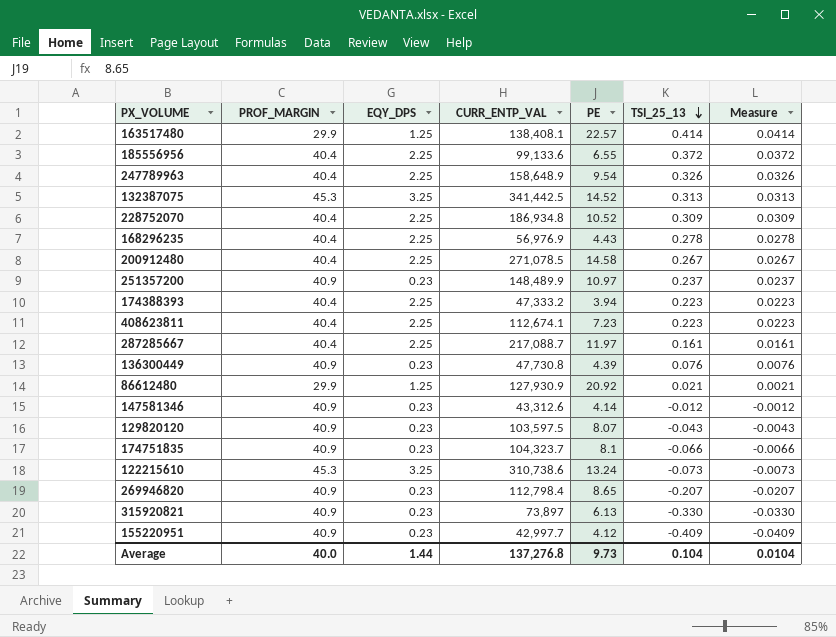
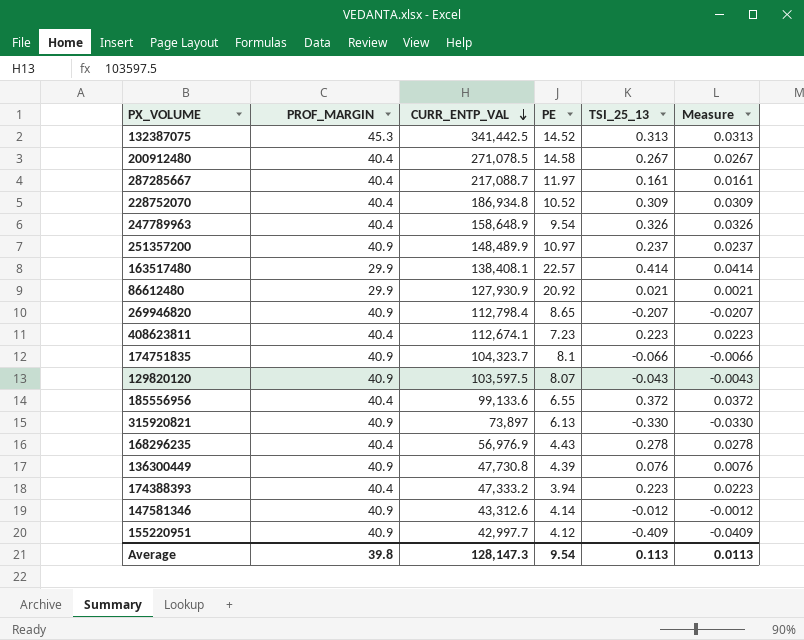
row order: TSI_25_13 descending -> CURR_ENTP_VAL descending
column EQY_DPS | position: 3 -> none
row 122215610: 45.3 | 3.25 | 310,738.6 | 13.24 | -0.073 | -0.0073 -> none
Average | PROF_MARGIN: 40.0 -> 39.8
Average | CURR_ENTP_VAL: 137,276.8 -> 128,147.3
Average | PE: 9.73 -> 9.54
Average | TSI_25_13: 0.104 -> 0.113
Average | Measure: 0.0104 -> 0.0113

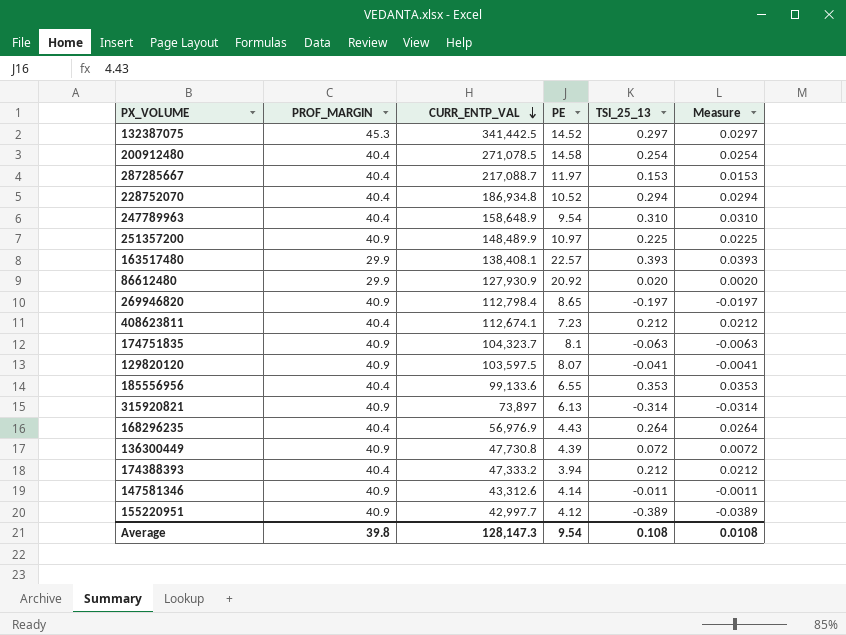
132387075 | TSI_25_13: 0.313 -> 0.297
132387075 | Measure: 0.0313 -> 0.0297
200912480 | TSI_25_13: 0.267 -> 0.254
200912480 | Measure: 0.0267 -> 0.0254
287285667 | TSI_25_13: 0.161 -> 0.153
287285667 | Measure: 0.0161 -> 0.0153
228752070 | TSI_25_13: 0.309 -> 0.294
228752070 | Measure: 0.0309 -> 0.0294
247789963 | TSI_25_13: 0.326 -> 0.310
247789963 | Measure: 0.0326 -> 0.0310
251357200 | TSI_25_13: 0.237 -> 0.225
251357200 | Measure: 0.0237 -> 0.0225
163517480 | TSI_25_13: 0.414 -> 0.393
163517480 | Measure: 0.0414 -> 0.0393
86612480 | TSI_25_13: 0.021 -> 0.020
86612480 | Measure: 0.0021 -> 0.0020
269946820 | TSI_25_13: -0.207 -> -0.197
269946820 | Measure: -0.0207 -> -0.0197
408623811 | TSI_25_13: 0.223 -> 0.212
408623811 | Measure: 0.0223 -> 0.0212
174751835 | TSI_25_13: -0.066 -> -0.063
174751835 | Measure: -0.0066 -> -0.0063
129820120 | TSI_25_13: -0.043 -> -0.041
129820120 | Measure: -0.0043 -> -0.0041
185556956 | TSI_25_13: 0.372 -> 0.353
185556956 | Measure: 0.0372 -> 0.0353
315920821 | TSI_25_13: -0.330 -> -0.314
315920821 | Measure: -0.0330 -> -0.0314
168296235 | TSI_25_13: 0.278 -> 0.264
168296235 | Measure: 0.0278 -> 0.0264
136300449 | TSI_25_13: 0.076 -> 0.072
136300449 | Measure: 0.0076 -> 0.0072
174388393 | TSI_25_13: 0.223 -> 0.212
174388393 | Measure: 0.0223 -> 0.0212
147581346 | TSI_25_13: -0.012 -> -0.011
147581346 | Measure: -0.0012 -> -0.0011
155220951 | TSI_25_13: -0.409 -> -0.389
155220951 | Measure: -0.0409 -> -0.0389
Average | TSI_25_13: 0.113 -> 0.108
Average | Measure: 0.0113 -> 0.0108

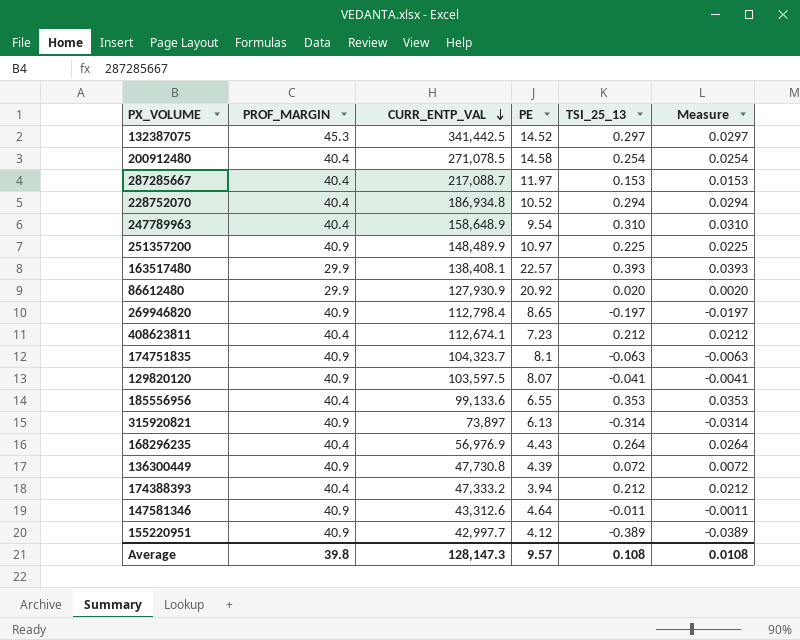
147581346 | PE: 4.14 -> 4.64
Average | PE: 9.54 -> 9.57

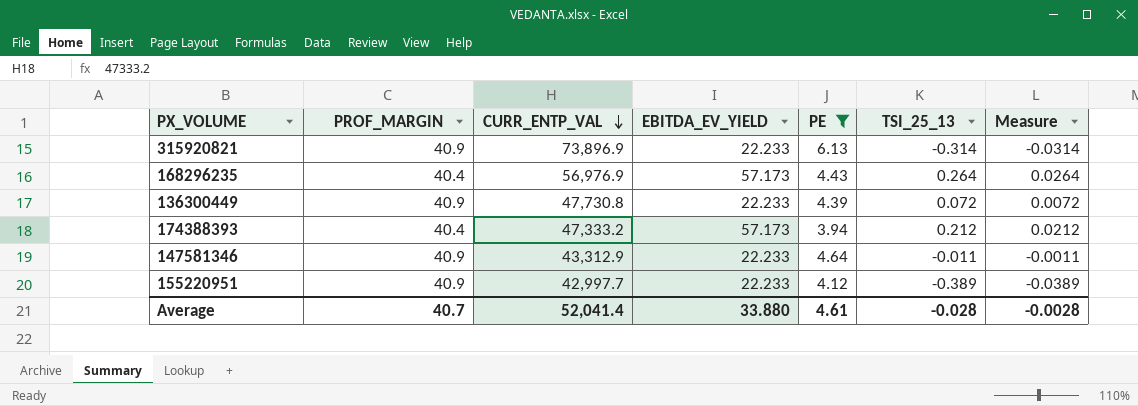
filter: none -> PE <= 6.13
column EBITDA_EV_YIELD | position: none -> 4
315920821 | CURR_ENTP_VAL: 73,897 -> 73,896.9
147581346 | CURR_ENTP_VAL: 43,312.6 -> 43,312.9
Average | PROF_MARGIN: 39.8 -> 40.7
Average | CURR_ENTP_VAL: 128,147.3 -> 52,041.4
Average | PE: 9.57 -> 4.61
Average | TSI_25_13: 0.108 -> -0.028
Average | Measure: 0.0108 -> -0.0028

